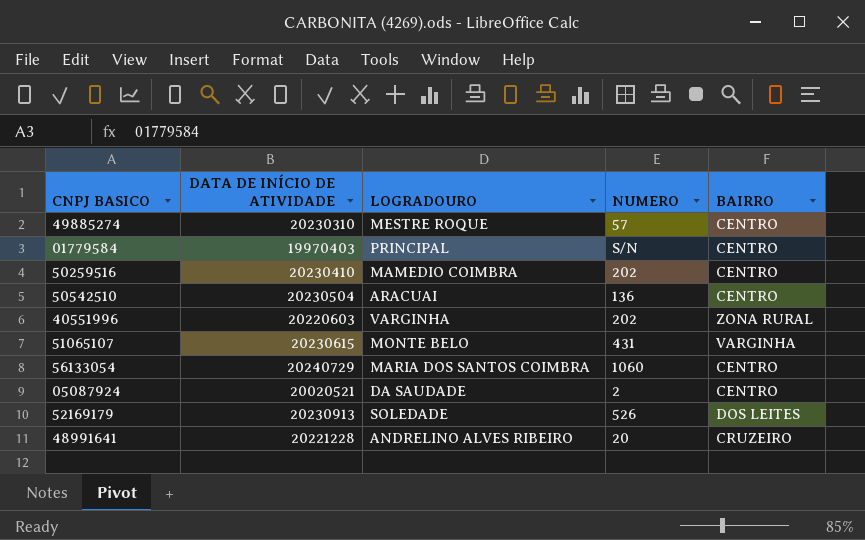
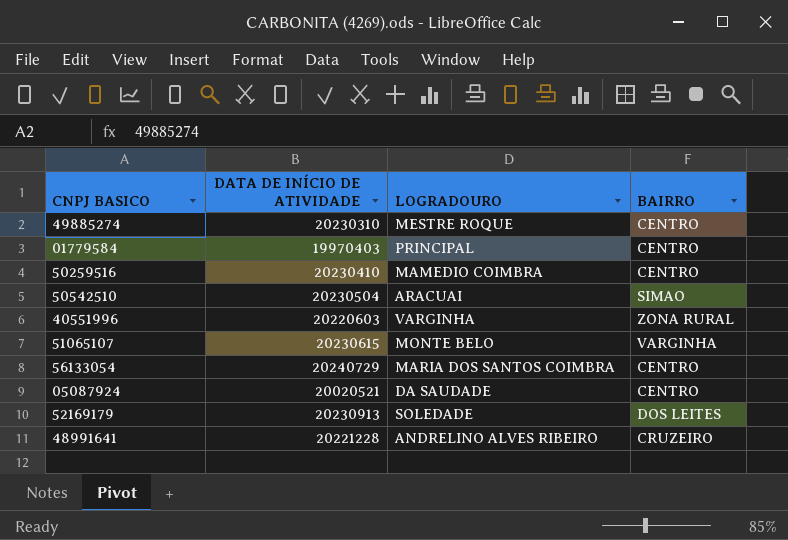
column NUMERO | position: 4 -> none
50542510 | BAIRRO: CENTRO -> SIMAO

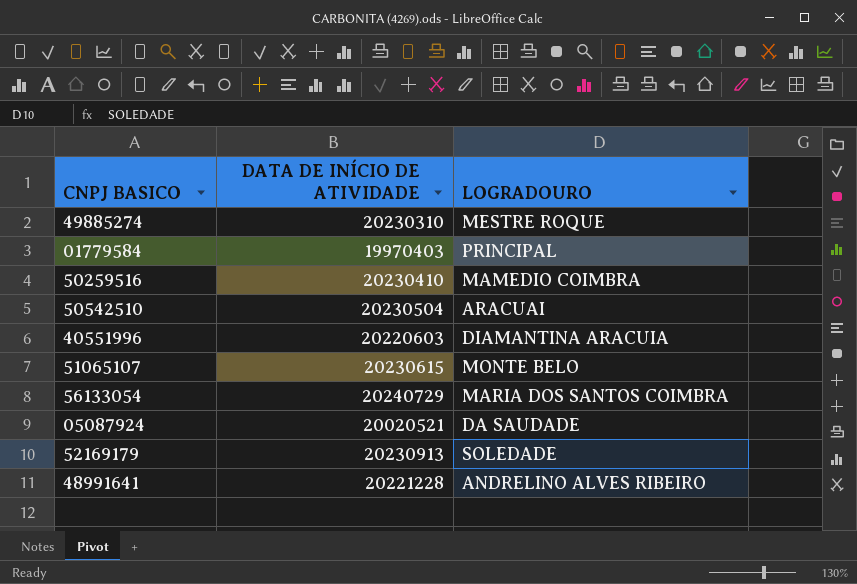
column BAIRRO | position: 4 -> none
40551996 | LOGRADOURO: VARGINHA -> DIAMANTINA ARACUIA

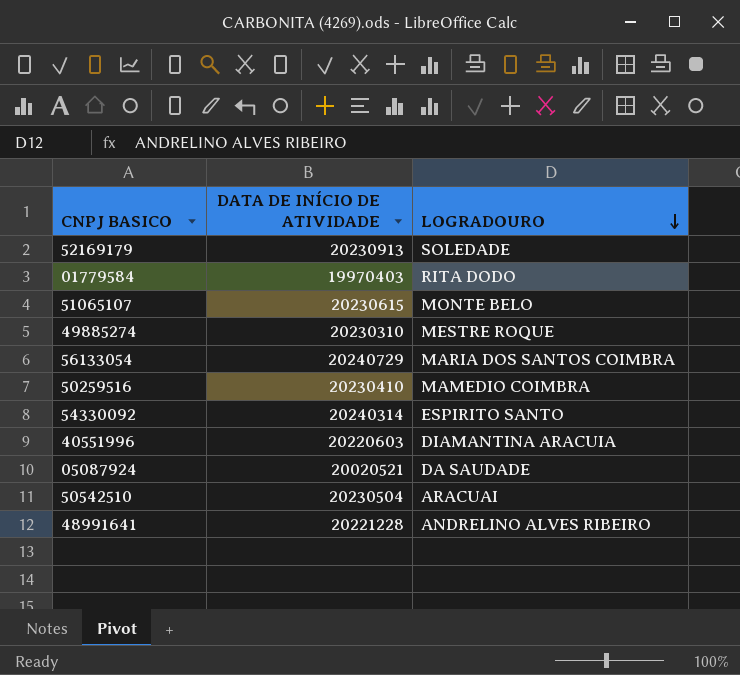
row order: none -> LOGRADOURO descending
01779584 | LOGRADOURO: PRINCIPAL -> RITA DODO
row 54330092: none -> 20240314 | ESPIRITO SANTO

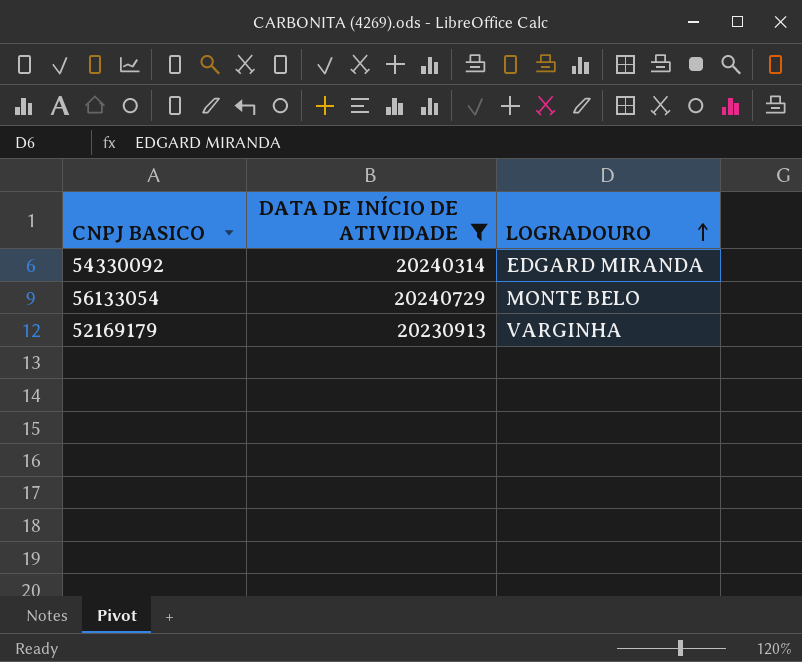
filter: none -> DATA DE INÍCIO DE ATIVIDADE >= 20230913
row order: LOGRADOURO descending -> LOGRADOURO ascending
54330092 | LOGRADOURO: ESPIRITO SANTO -> EDGARD MIRANDA
56133054 | LOGRADOURO: MARIA DOS SANTOS COIMBRA -> MONTE BELO
52169179 | LOGRADOURO: SOLEDADE -> VARGINHA

